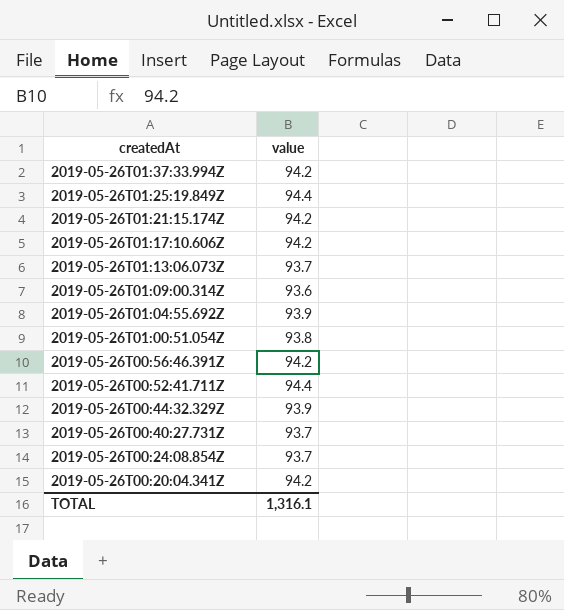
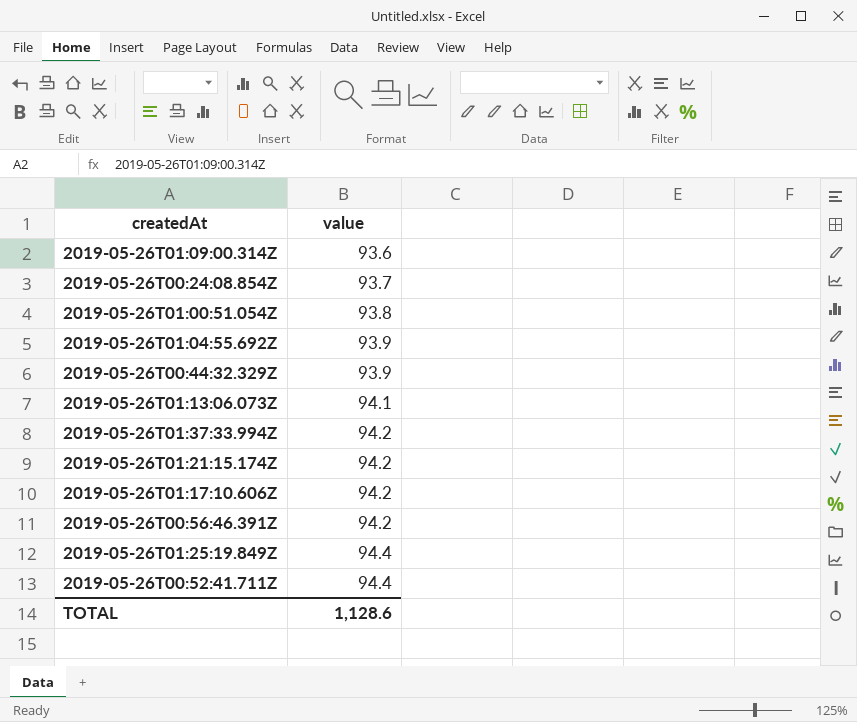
row order: createdAt descending -> value ascending
row 2019-05-26T00:40:27.731Z: 93.7 -> none
row 2019-05-26T00:20:04.341Z: 94.2 -> none
2019-05-26T01:13:06.073Z | value: 93.7 -> 94.1
TOTAL | value: 1,316.1 -> 1,128.6

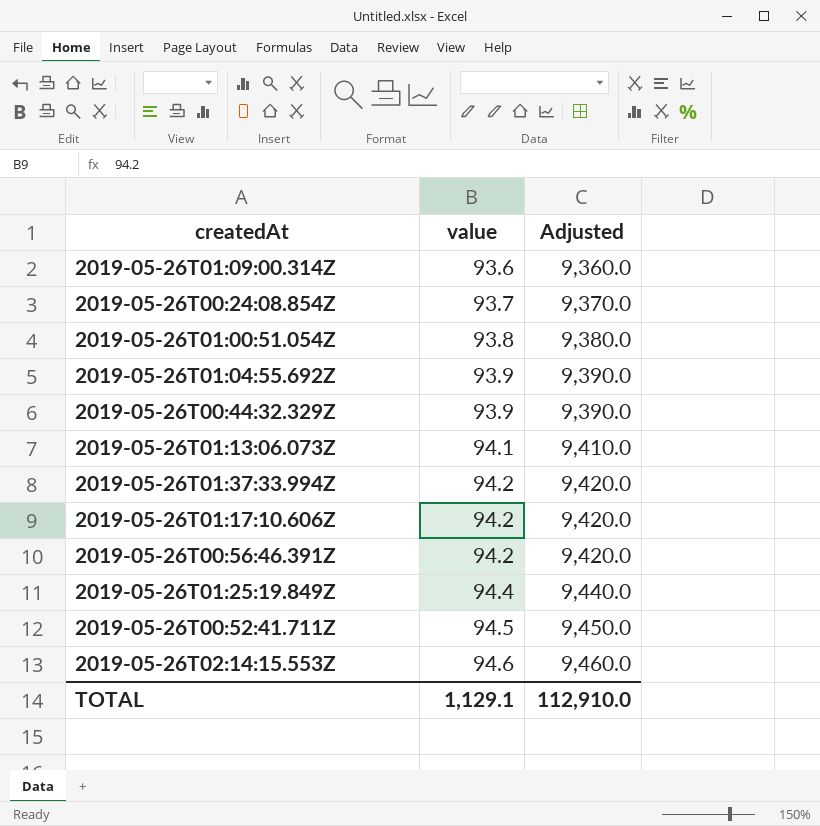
column Adjusted | formula: none -> [value] * 100
row 2019-05-26T01:21:15.174Z: 94.2 -> none
2019-05-26T00:52:41.711Z | value: 94.4 -> 94.5
row 2019-05-26T02:14:15.553Z: none -> 94.6 | 9,460.0
TOTAL | value: 1,128.6 -> 1,129.1

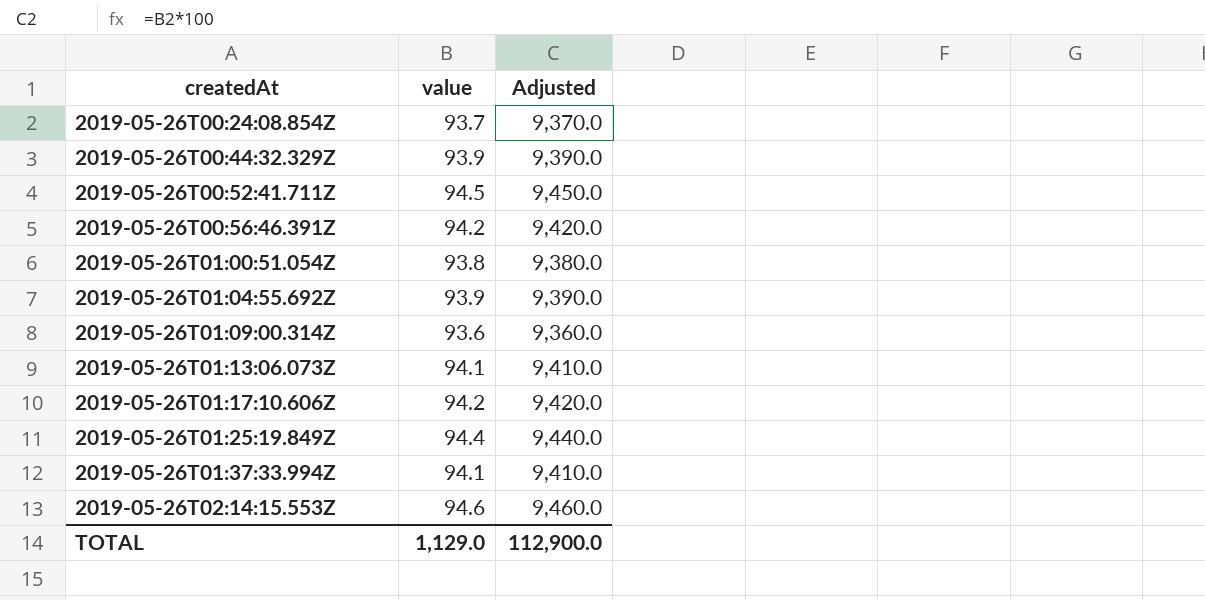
row order: value ascending -> createdAt ascending
2019-05-26T01:37:33.994Z | value: 94.2 -> 94.1
2019-05-26T01:37:33.994Z | Adjusted: 9,420.0 -> 9,410.0
TOTAL | value: 1,129.1 -> 1,129.0
TOTAL | Adjusted: 112,910.0 -> 112,900.0

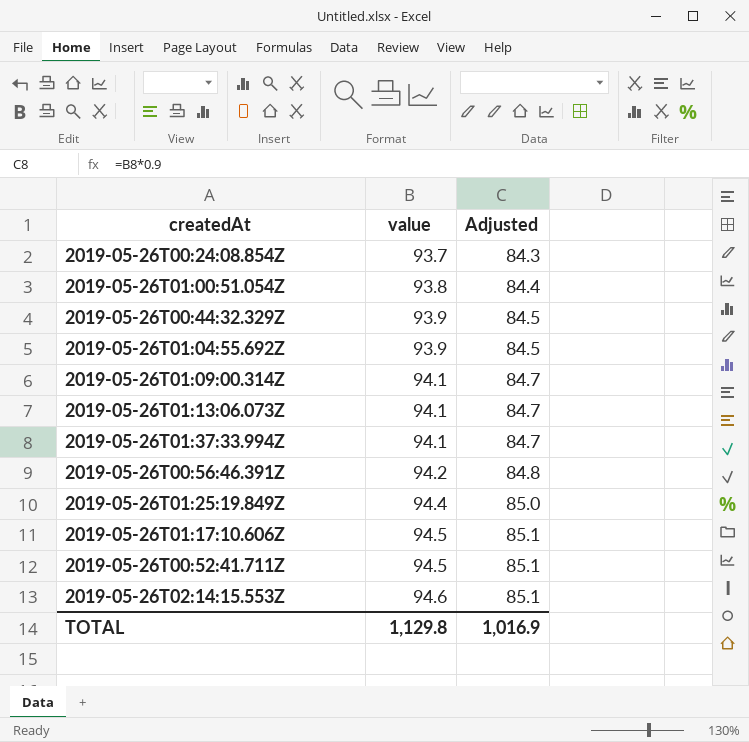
row order: createdAt ascending -> value ascending
column Adjusted | formula: [value] * 100 -> [value] * 0.9
2019-05-26T01:09:00.314Z | value: 93.6 -> 94.1
2019-05-26T01:17:10.606Z | value: 94.2 -> 94.5
TOTAL | value: 1,129.0 -> 1,129.8
TOTAL | Adjusted: 112,900.0 -> 1,016.9

